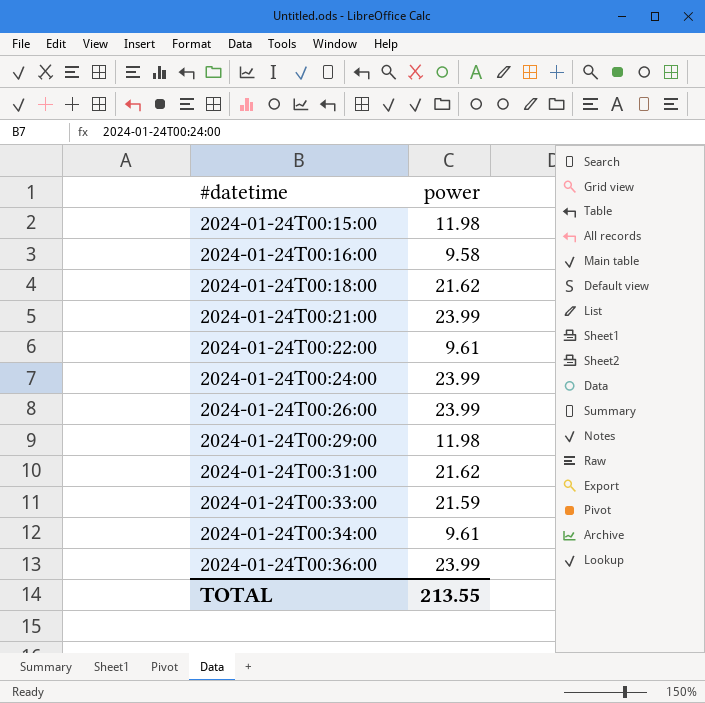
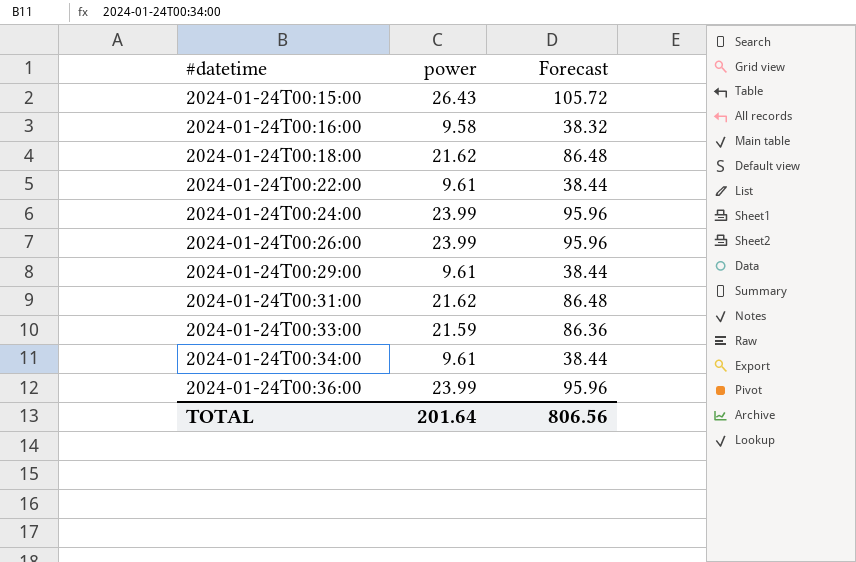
column Forecast | formula: none -> [power] * 4
row 2024-01-24T00:21:00: 23.99 -> none
2024-01-24T00:15:00 | power: 11.98 -> 26.43
2024-01-24T00:29:00 | power: 11.98 -> 9.61
TOTAL | power: 213.55 -> 201.64

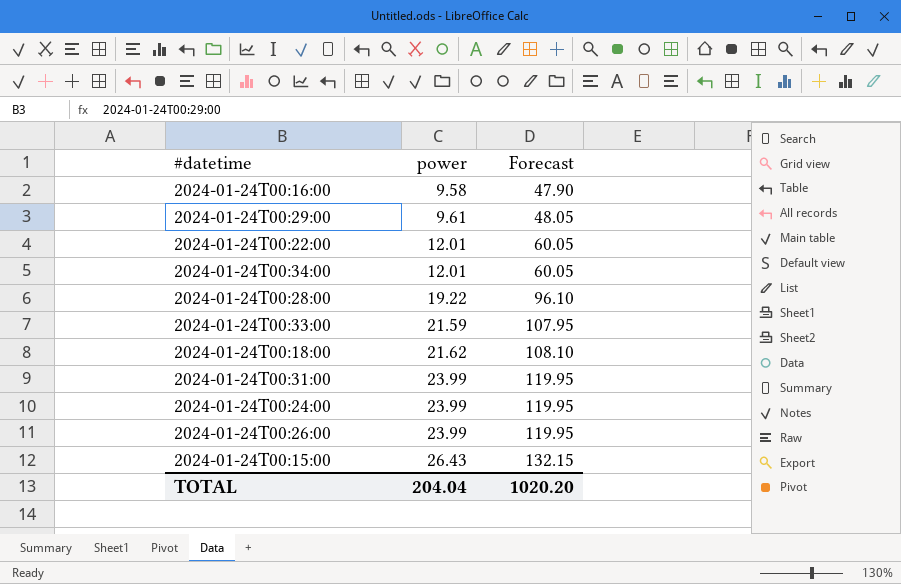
row order: #datetime ascending -> power ascending
column Forecast | formula: [power] * 4 -> [power] * 5
row 2024-01-24T00:36:00: 23.99 | 95.96 -> none
2024-01-24T00:22:00 | power: 9.61 -> 12.01
2024-01-24T00:34:00 | power: 9.61 -> 12.01
row 2024-01-24T00:28:00: none -> 19.22 | 96.10
2024-01-24T00:31:00 | power: 21.62 -> 23.99
TOTAL | power: 201.64 -> 204.04
TOTAL | Forecast: 806.56 -> 1020.20

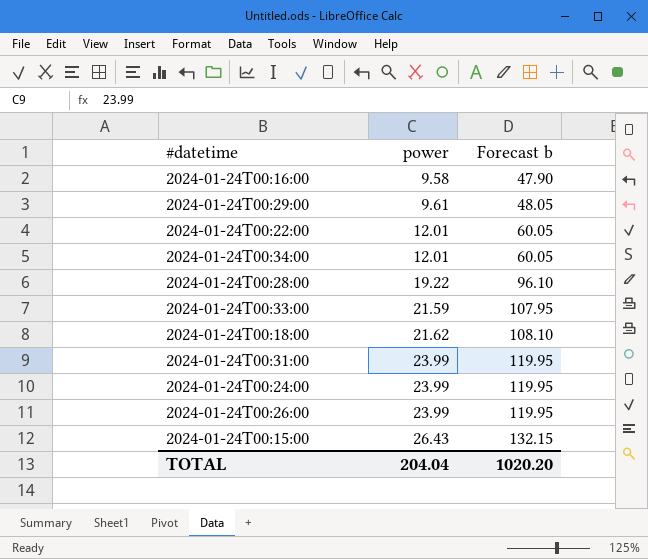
column name: Forecast -> Forecast b

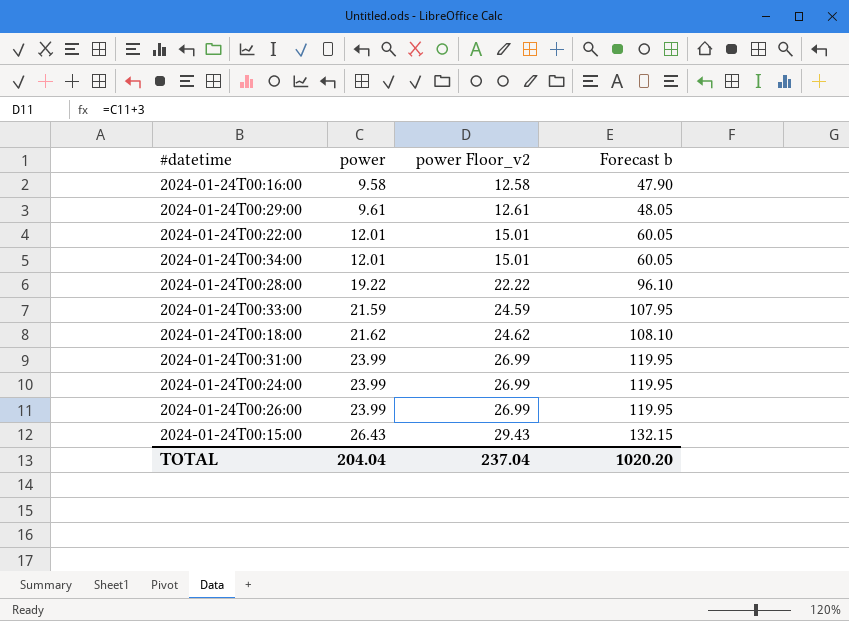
column power Floor_v2 | formula: none -> [power] + 3

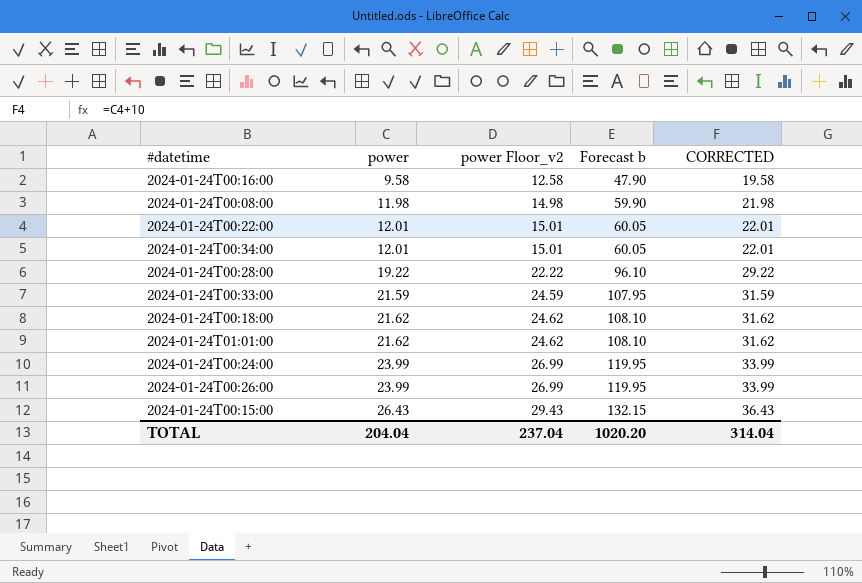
column CORRECTED | formula: none -> [power] + 10
row 2024-01-24T00:29:00: 9.61 | 12.61 | 48.05 -> none
row 2024-01-24T00:31:00: 23.99 | 26.99 | 119.95 -> none
row 2024-01-24T00:08:00: none -> 11.98 | 14.98 | 59.90 | 21.98
row 2024-01-24T01:01:00: none -> 21.62 | 24.62 | 108.10 | 31.62

